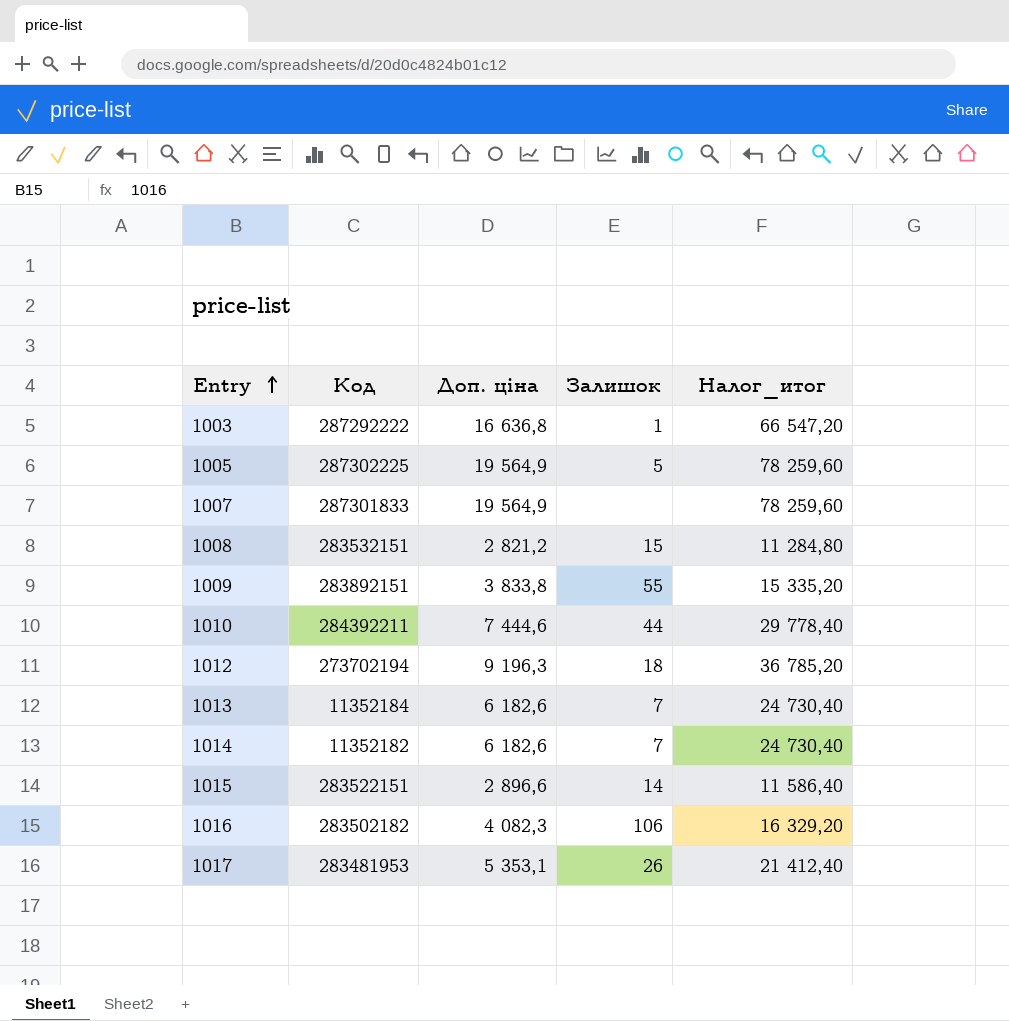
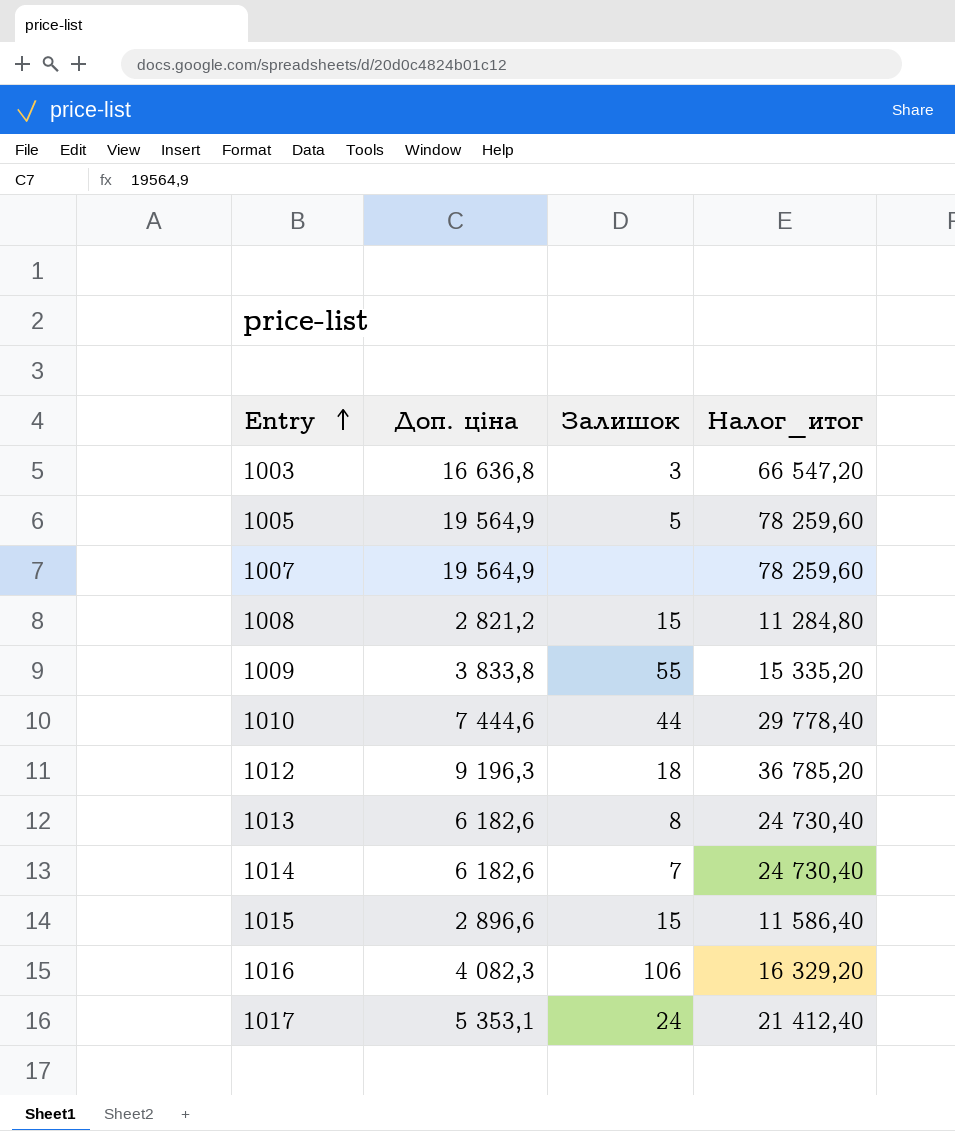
column Код | position: 2 -> none
1003 | Залишок: 1 -> 3
1013 | Залишок: 7 -> 8
1015 | Залишок: 14 -> 15
1017 | Залишок: 26 -> 24

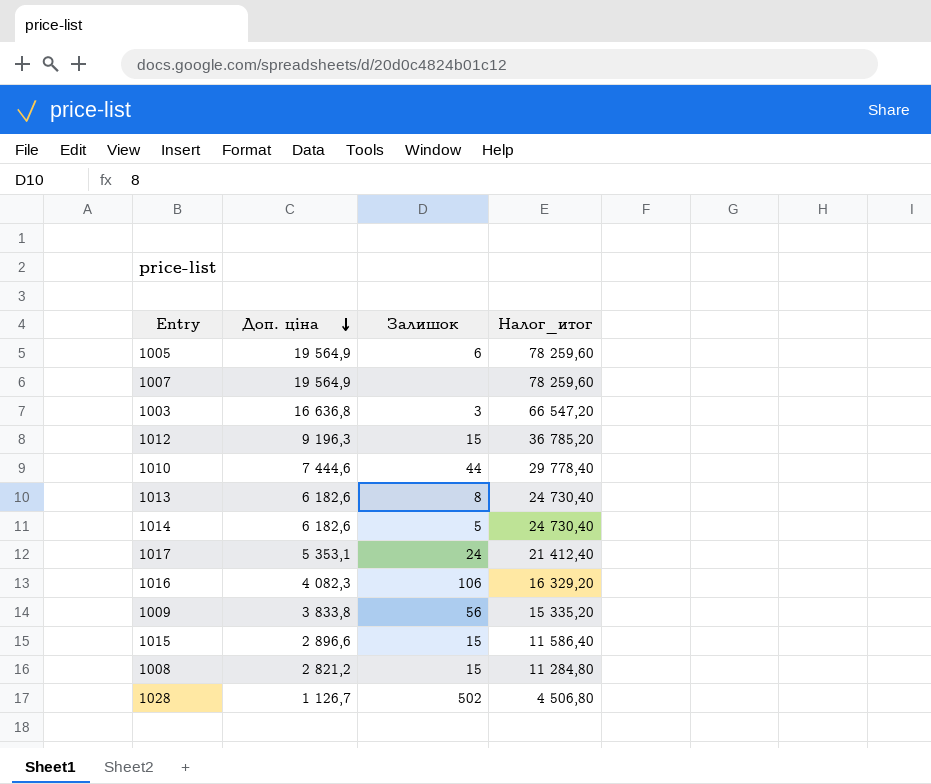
row order: Entry ascending -> Доп. ціна descending
1005 | Залишок: 5 -> 6
1012 | Залишок: 18 -> 15
1014 | Залишок: 7 -> 5
1009 | Залишок: 55 -> 56
row 1028: none -> 1 126,7 | 502 | 4 506,80

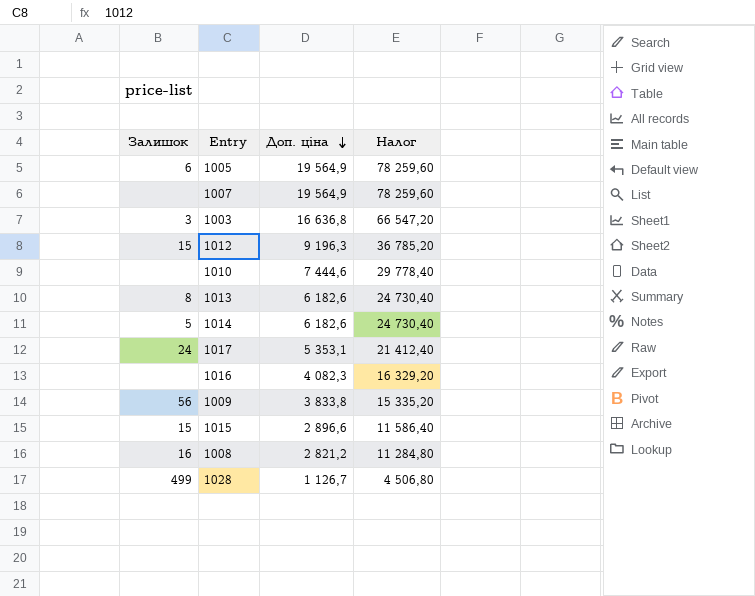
column Залишок | position: 3 -> 1
column name: Налог_итог -> Налог
1010 | Залишок: 44 -> none
1016 | Залишок: 106 -> none
1008 | Залишок: 15 -> 16
1028 | Залишок: 502 -> 499

